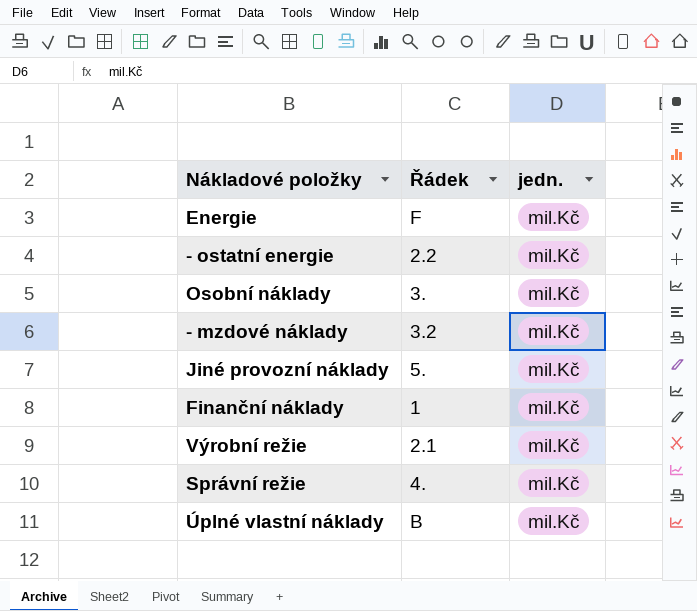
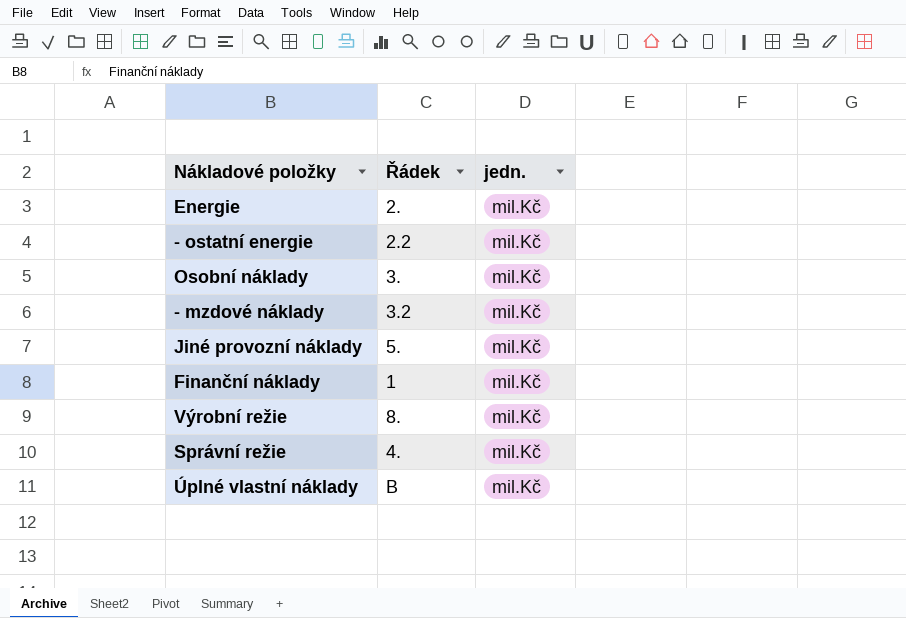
Energie | Řádek: F -> 2.
Výrobní režie | Řádek: 2.1 -> 8.

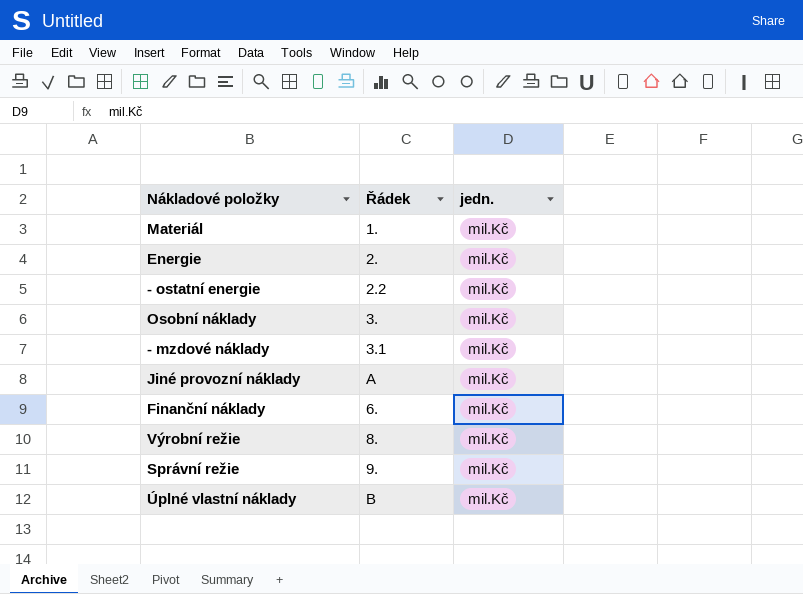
row Materiál: none -> 1. | mil.Kč
- mzdové náklady | Řádek: 3.2 -> 3.1
Jiné provozní náklady | Řádek: 5. -> A
Finanční náklady | Řádek: 1 -> 6.
Správní režie | Řádek: 4. -> 9.

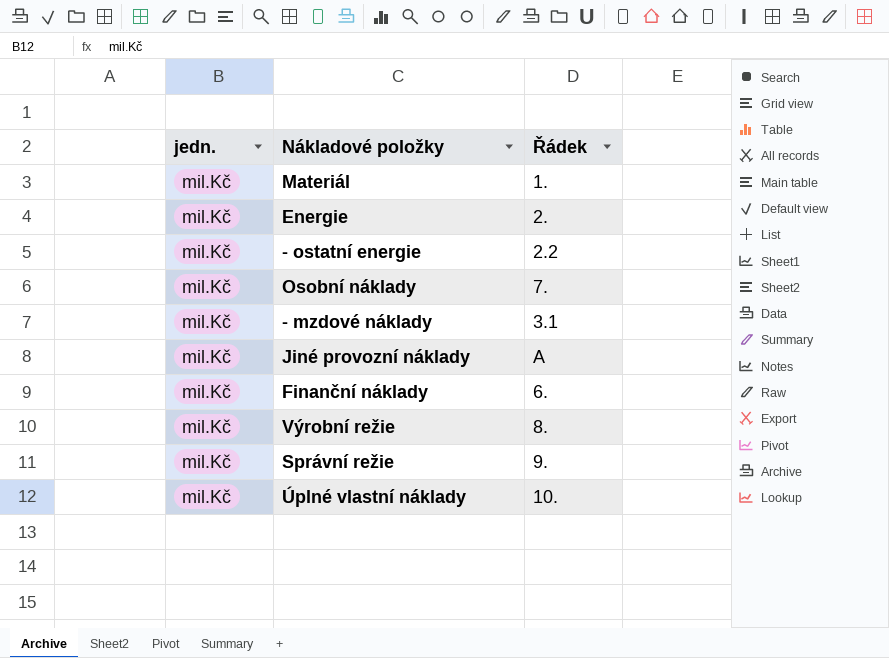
column jedn. | position: 3 -> 1
Osobní náklady | Řádek: 3. -> 7.
Úplné vlastní náklady | Řádek: B -> 10.

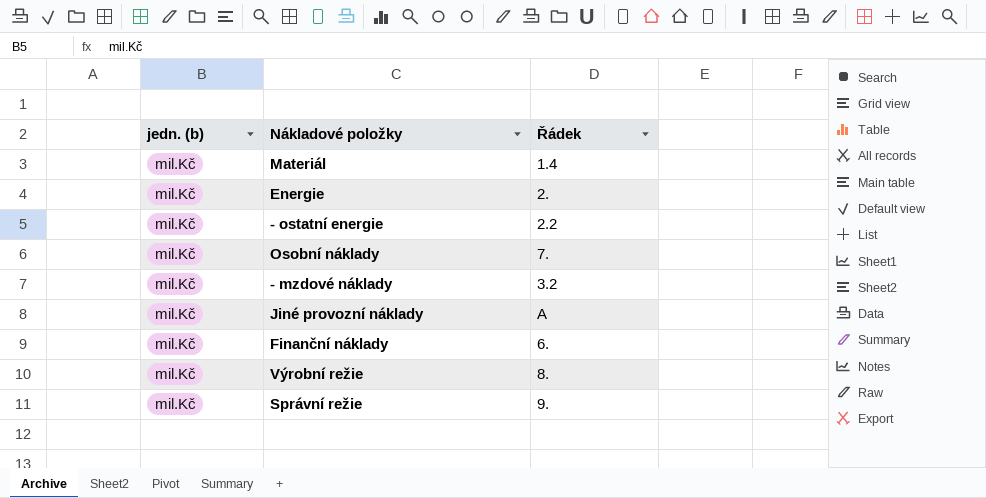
column name: jedn. -> jedn. (b)
row Úplné vlastní náklady: mil.Kč | 10. -> none
Materiál | Řádek: 1. -> 1.4
- mzdové náklady | Řádek: 3.1 -> 3.2

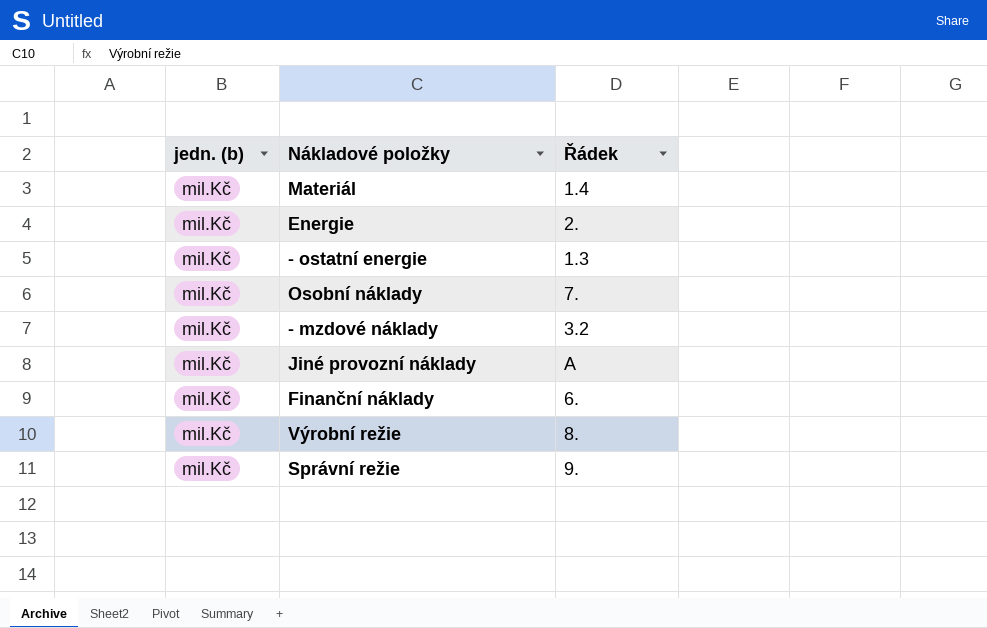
- ostatní energie | Řádek: 2.2 -> 1.3

